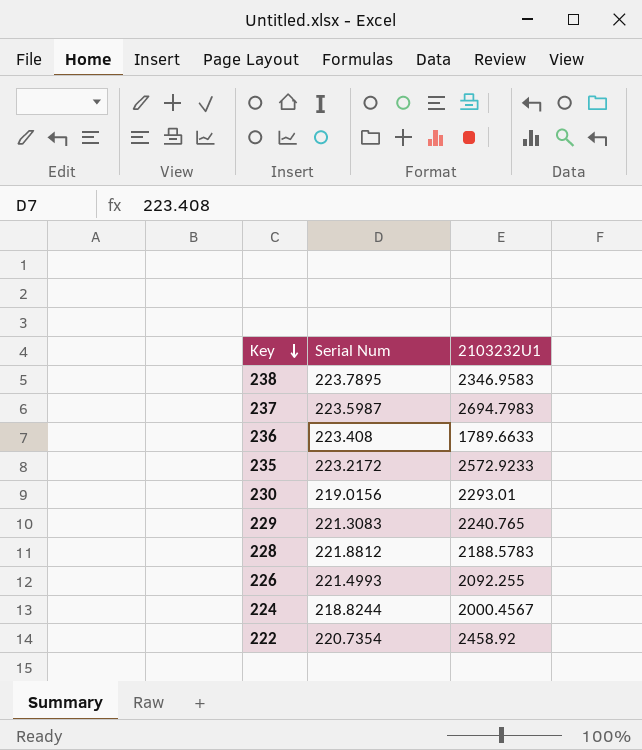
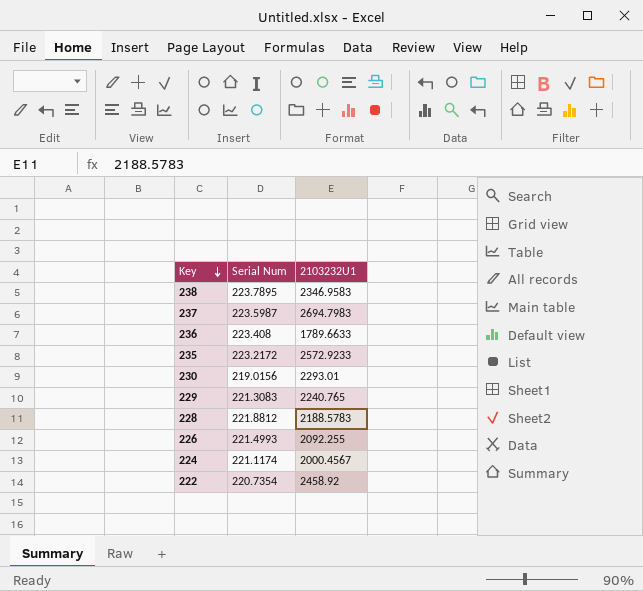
224 | Serial Num: 218.8244 -> 221.1174

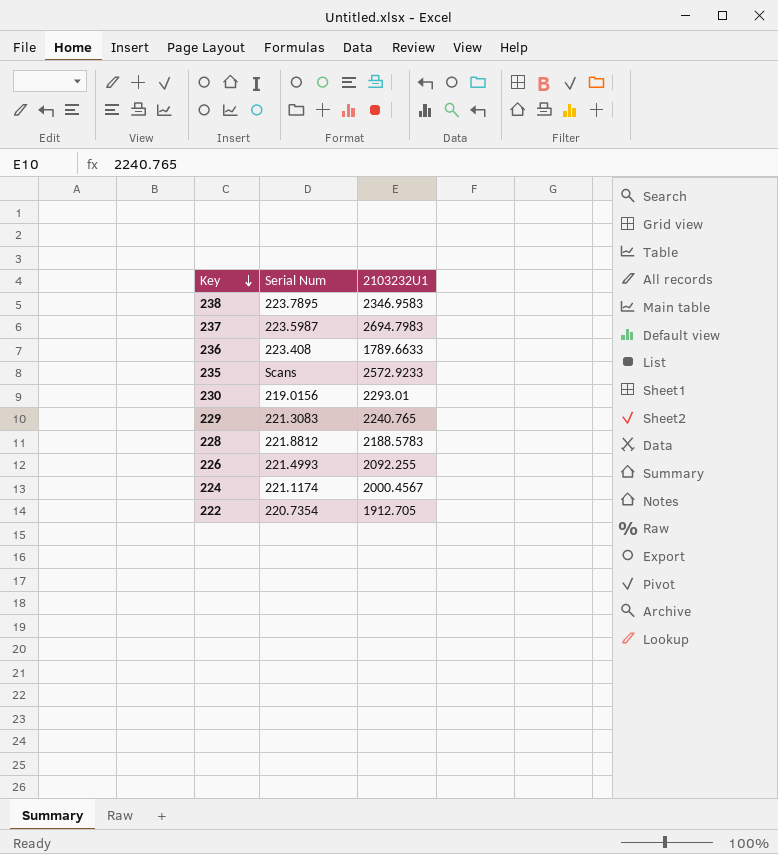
235 | Serial Num: 223.2172 -> Scans
222 | 2103232U1: 2458.92 -> 1912.705

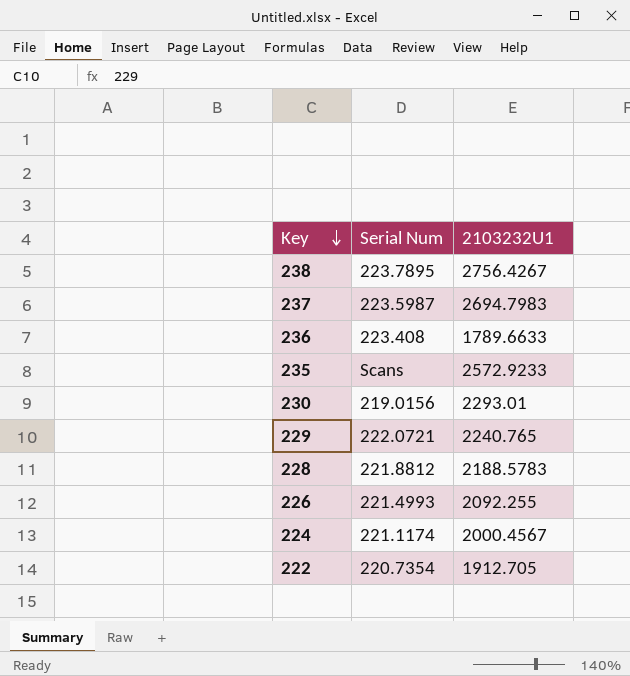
238 | 2103232U1: 2346.9583 -> 2756.4267
229 | Serial Num: 221.3083 -> 222.0721

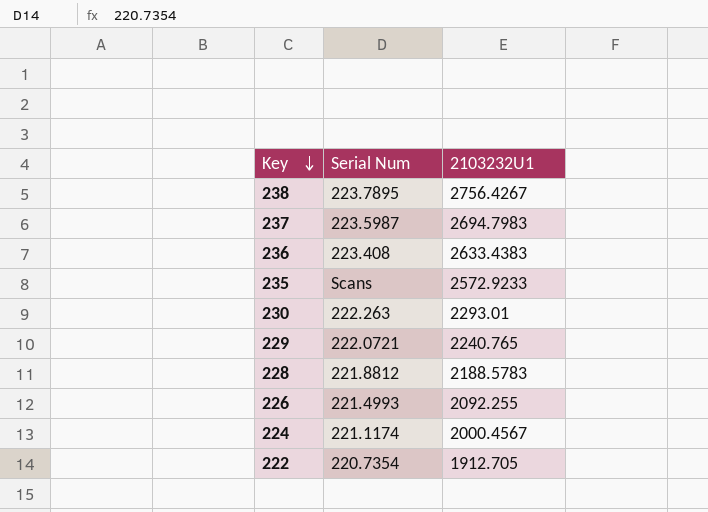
236 | 2103232U1: 1789.6633 -> 2633.4383
230 | Serial Num: 219.0156 -> 222.263

